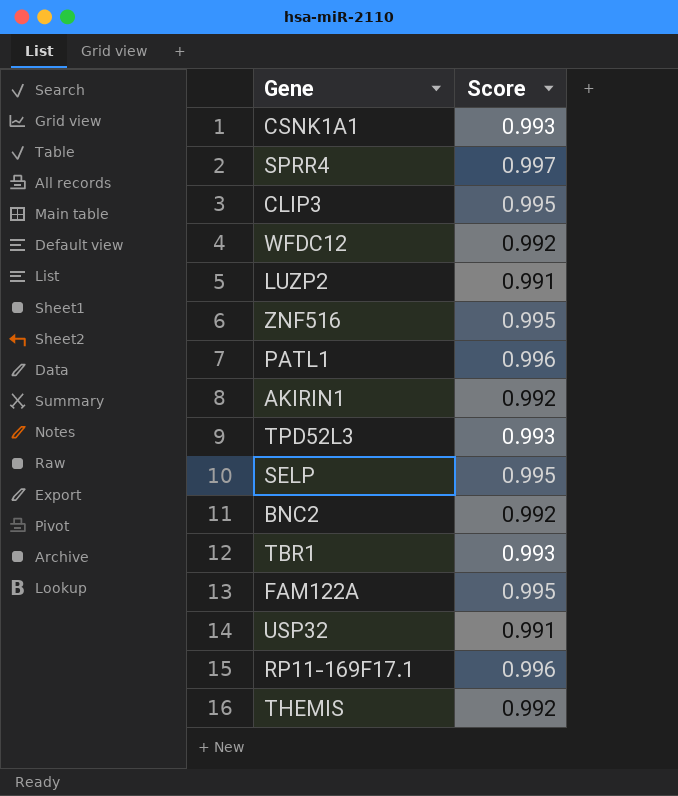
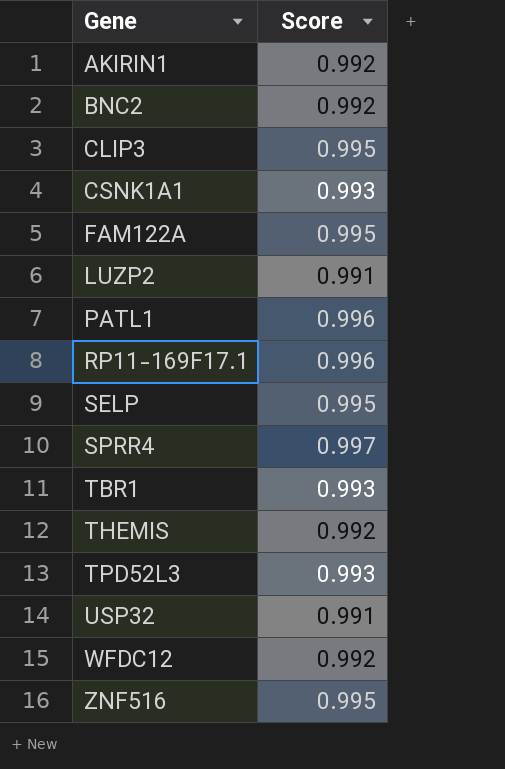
row order: none -> Gene ascending

